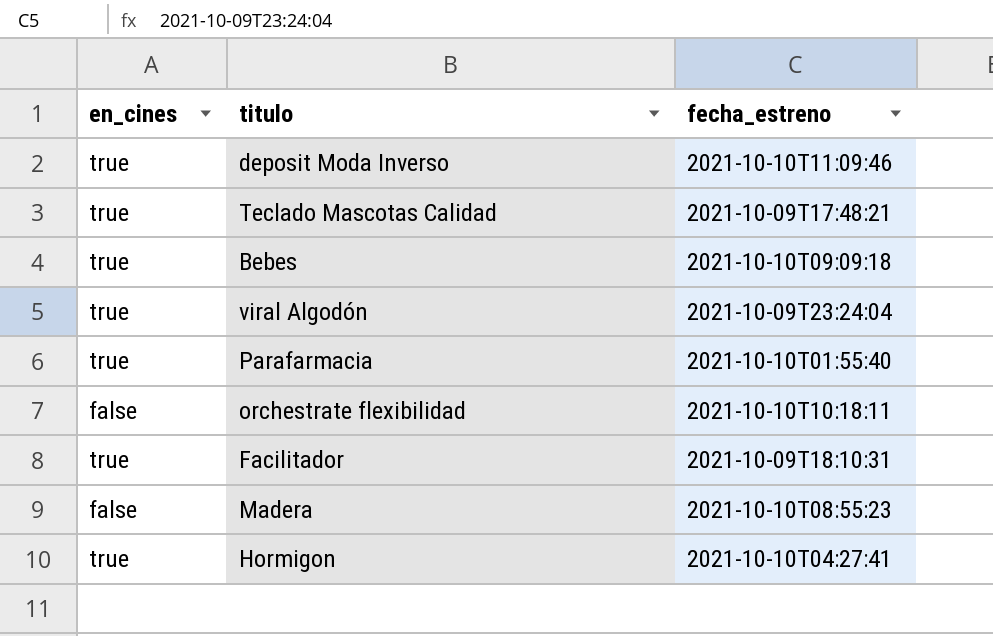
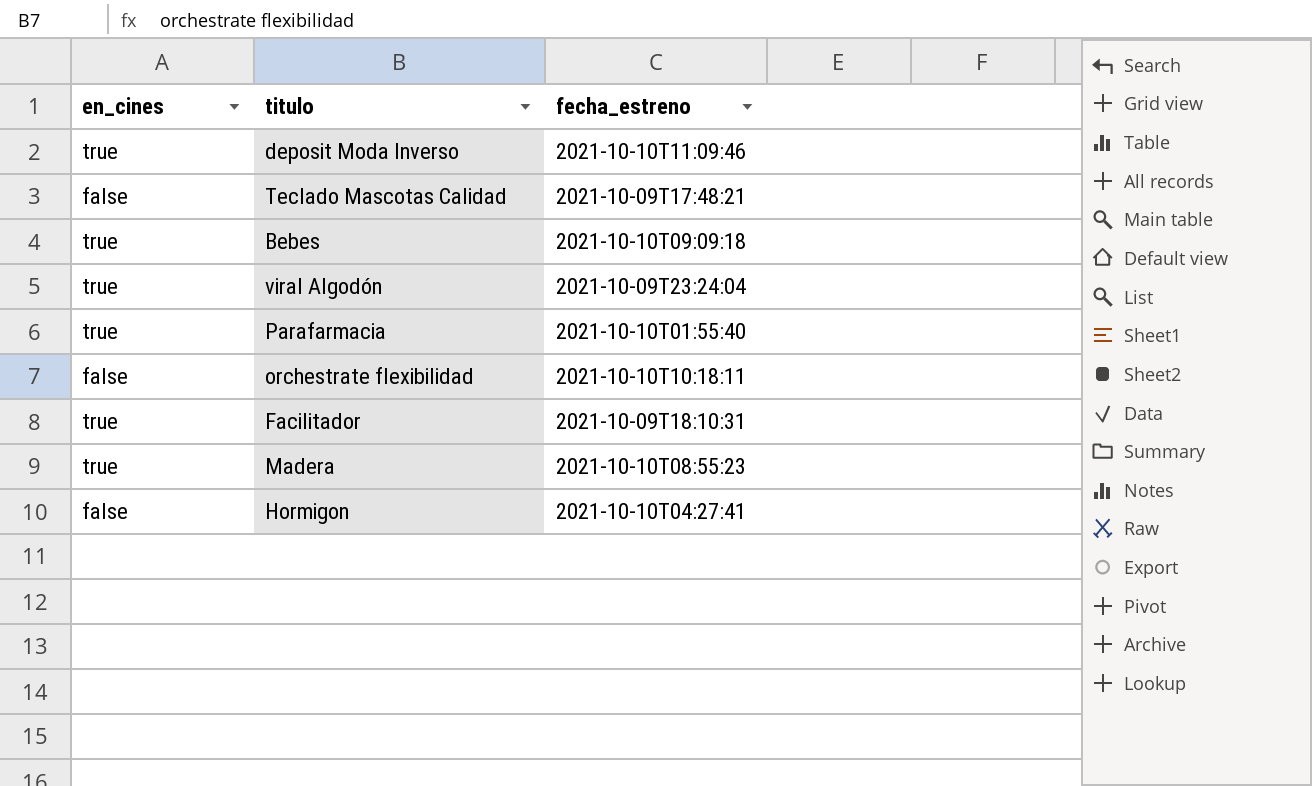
Teclado Mascotas Calidad | en_cines: true -> false
Madera | en_cines: false -> true
Hormigon | en_cines: true -> false

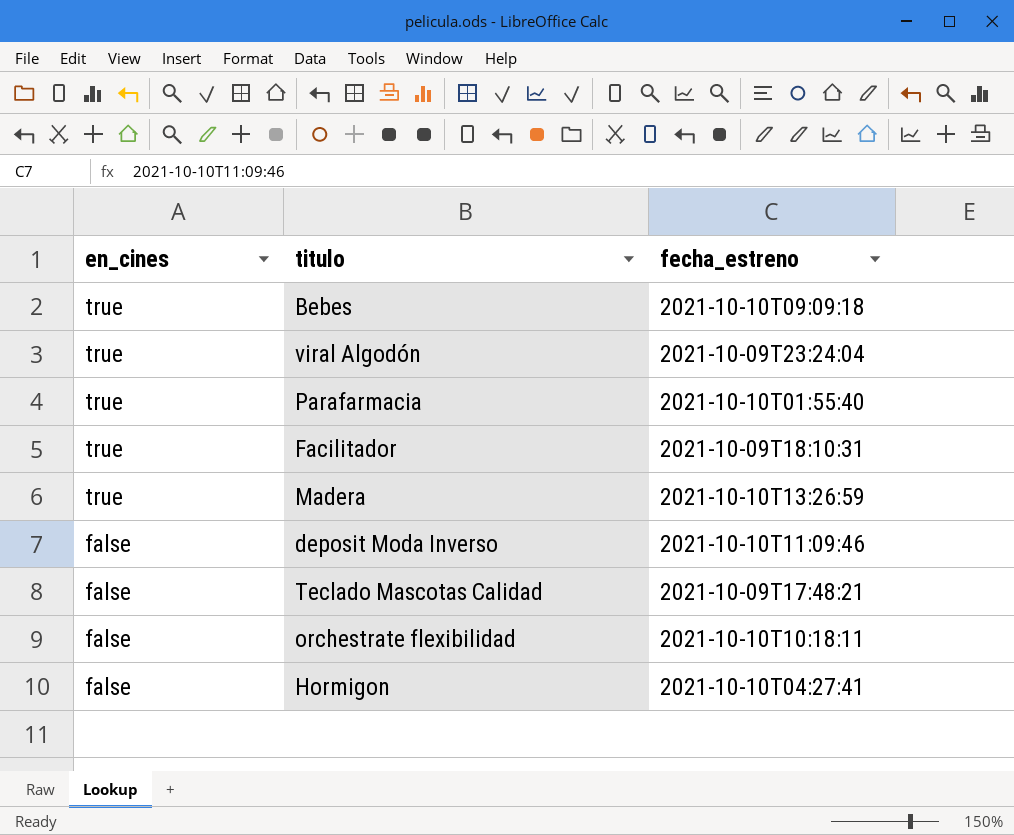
row order: none -> en_cines descending
Madera | fecha_estreno: 2021-10-10T08:55:23 -> 2021-10-10T13:26:59
deposit Moda Inverso | en_cines: true -> false

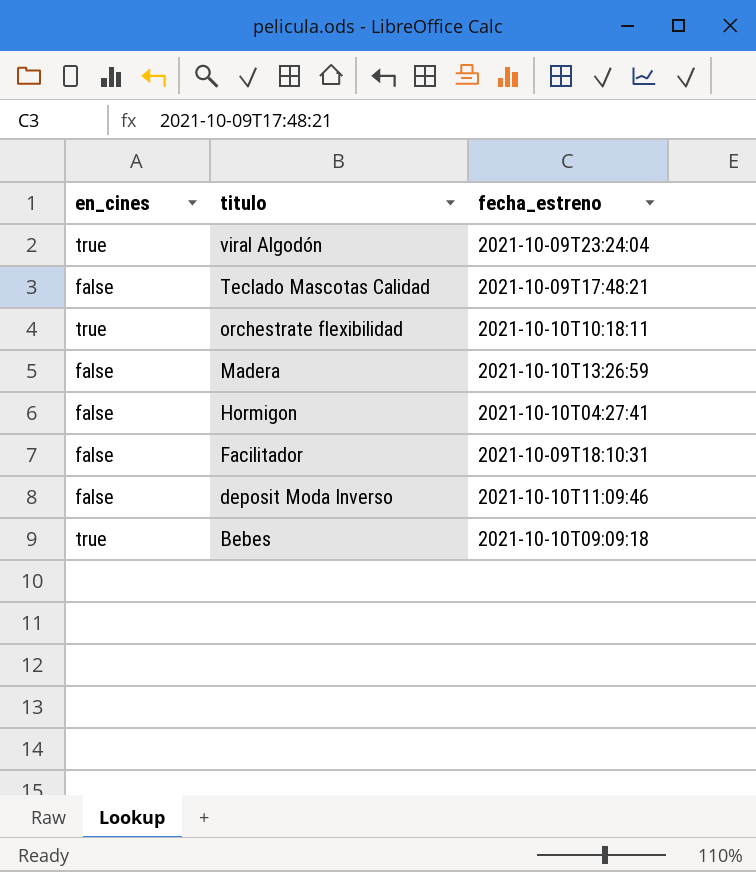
row order: en_cines descending -> titulo descending
row Parafarmacia: true | 2021-10-10T01:55:40 -> none
orchestrate flexibilidad | en_cines: false -> true
Madera | en_cines: true -> false
Facilitador | en_cines: true -> false

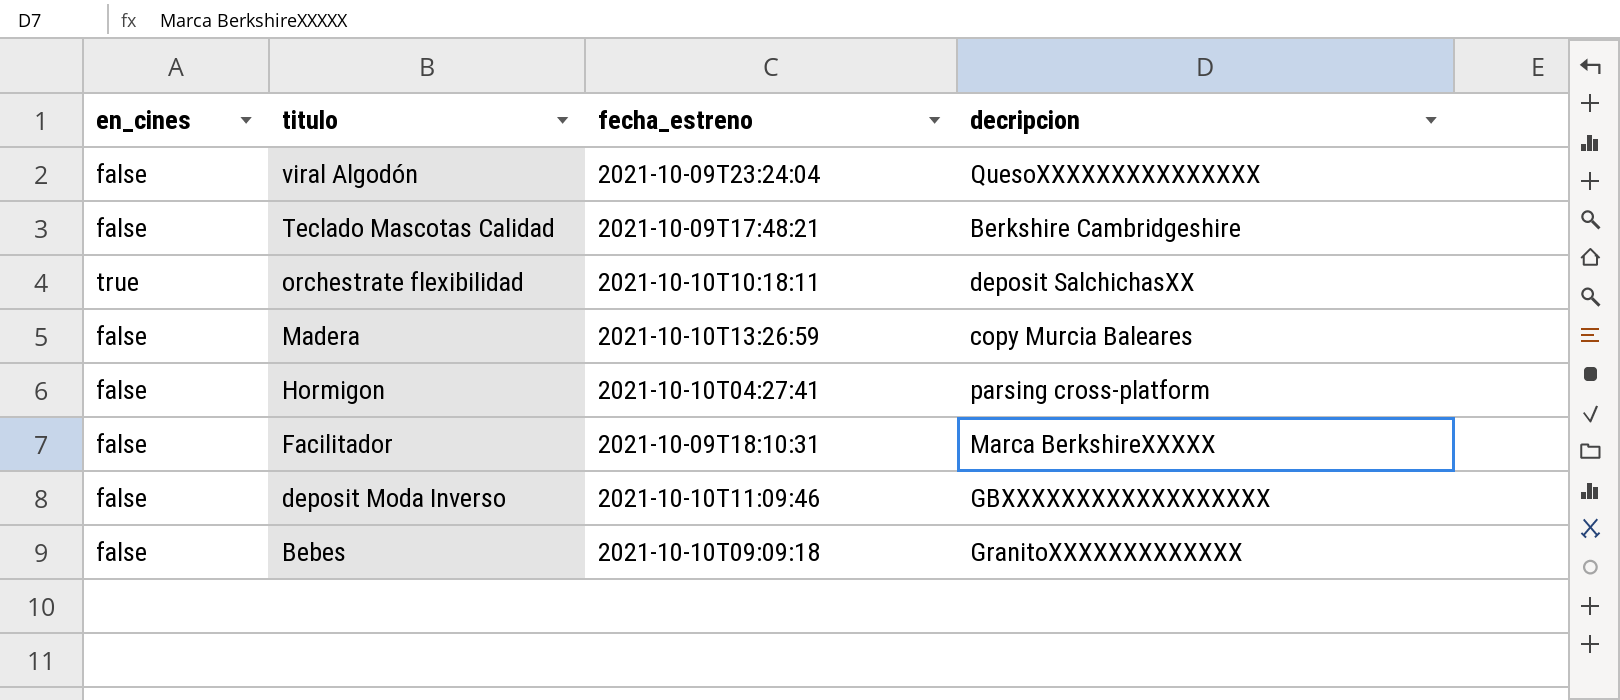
column decripcion | position: none -> 4
viral Algodón | en_cines: true -> false
Bebes | en_cines: true -> false

